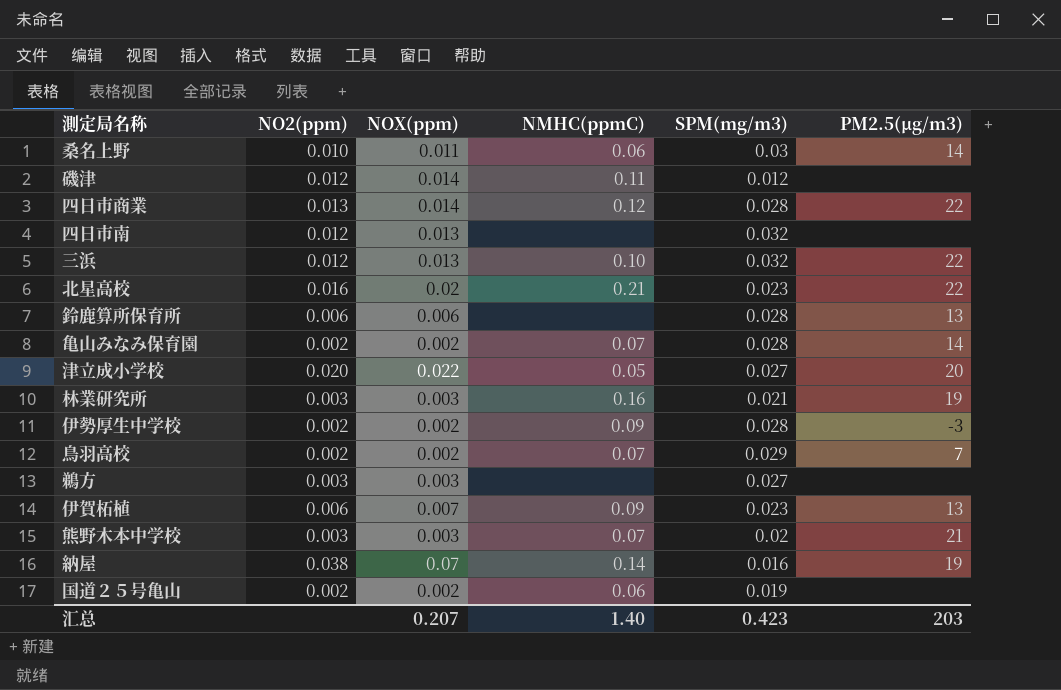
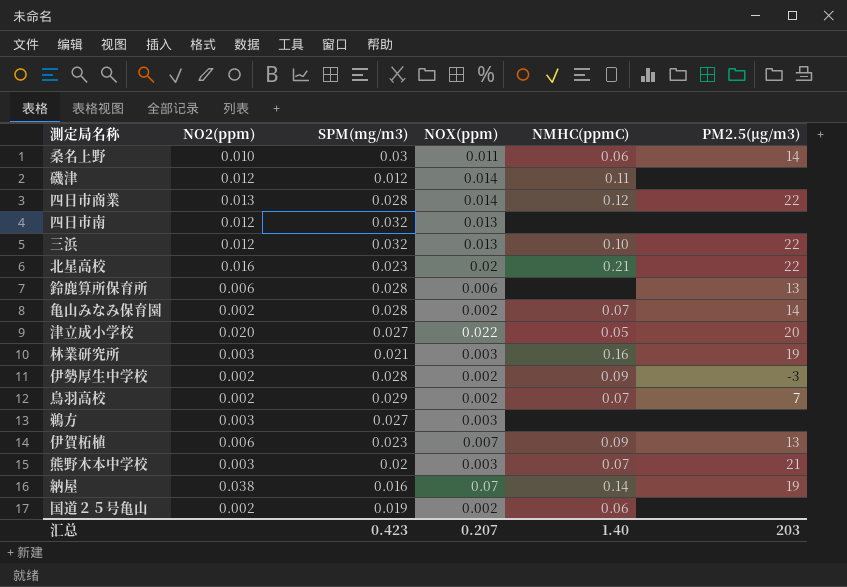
column SPM(mg/m3) | position: 5 -> 3

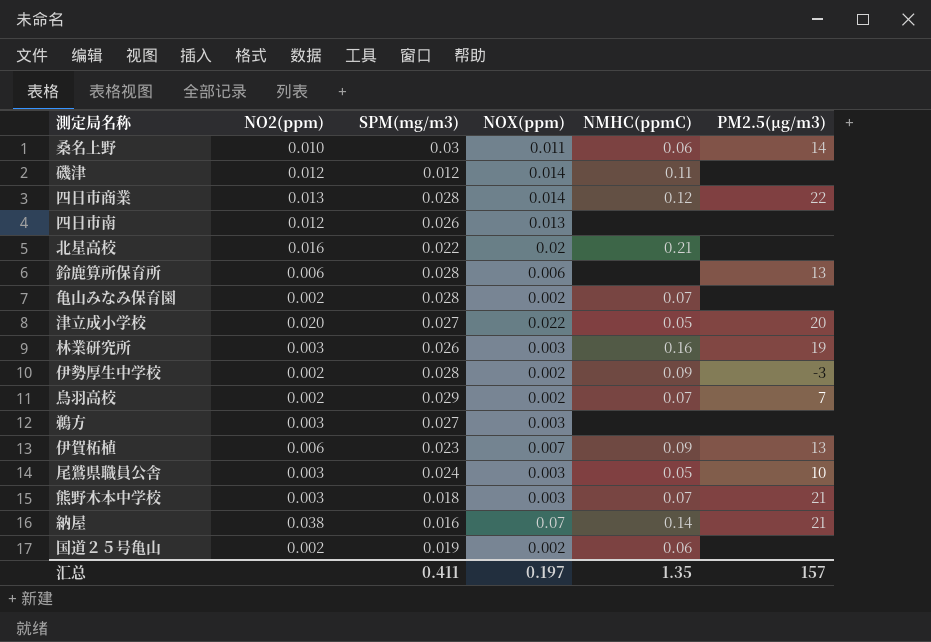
row 三浜: 0.012 | 0.032 | 0.013 | 0.10 | 22 -> none
四日市南 | SPM(mg/m3): 0.032 -> 0.026
北星高校 | SPM(mg/m3): 0.023 -> 0.022
北星高校 | PM2.5(μg/m3): 22 -> none
亀山みなみ保育園 | PM2.5(μg/m3): 14 -> none
林業研究所 | SPM(mg/m3): 0.021 -> 0.026
row 尾鷲県職員公舎: none -> 0.003 | 0.024 | 0.003 | 0.05 | 10
熊野木本中学校 | SPM(mg/m3): 0.02 -> 0.018
納屋 | PM2.5(μg/m3): 19 -> 21
汇总 | SPM(mg/m3): 0.423 -> 0.411
汇总 | NOX(ppm): 0.207 -> 0.197
汇总 | NMHC(ppmC): 1.40 -> 1.35
汇总 | PM2.5(μg/m3): 203 -> 157

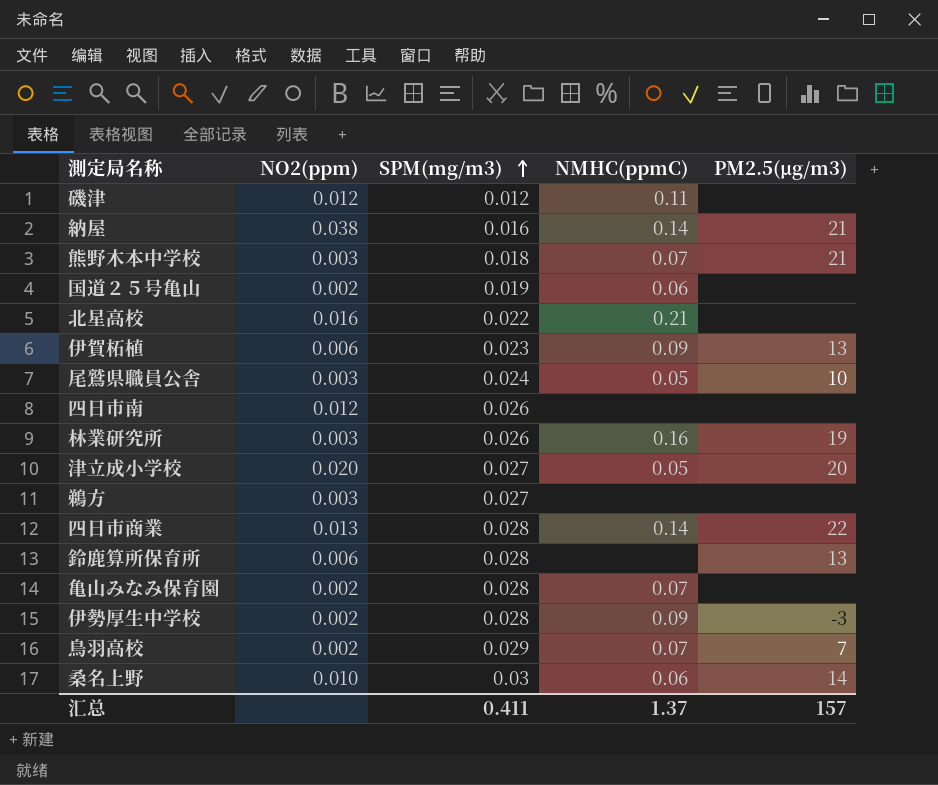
row order: none -> SPM(mg/m3) ascending
column NOX(ppm) | position: 4 -> none
四日市商業 | NMHC(ppmC): 0.12 -> 0.14
汇总 | NMHC(ppmC): 1.35 -> 1.37

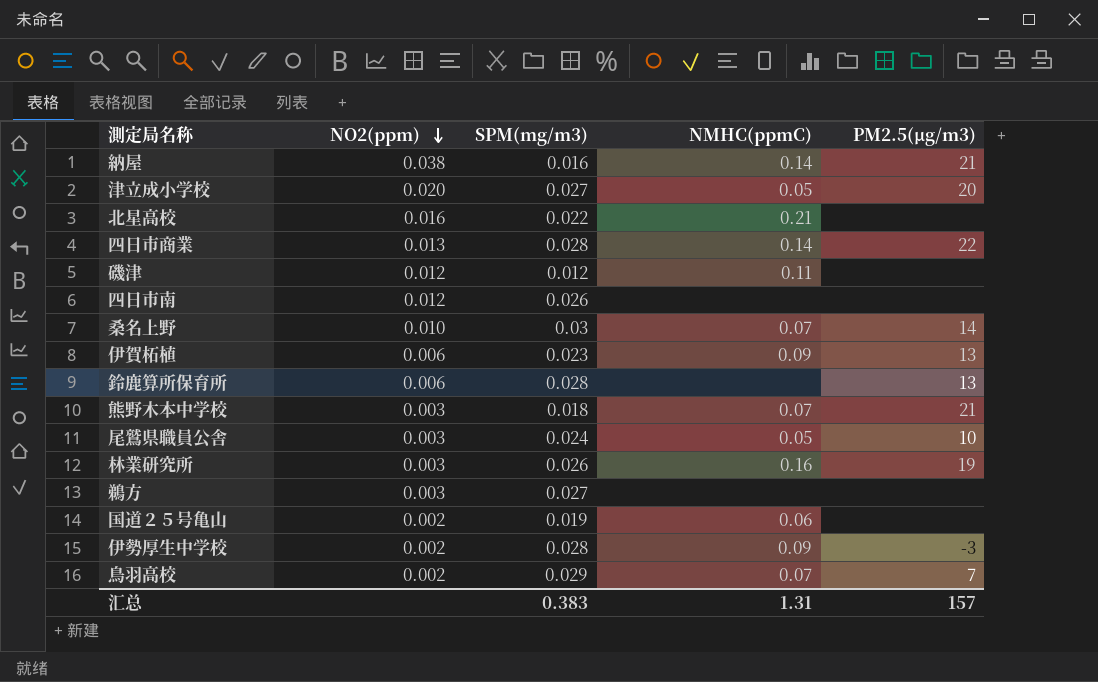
row order: SPM(mg/m3) ascending -> NO2(ppm) descending
row 亀山みなみ保育園: 0.002 | 0.028 | 0.07 | none -> none
桑名上野 | NMHC(ppmC): 0.06 -> 0.07
汇总 | SPM(mg/m3): 0.411 -> 0.383
汇总 | NMHC(ppmC): 1.37 -> 1.31

